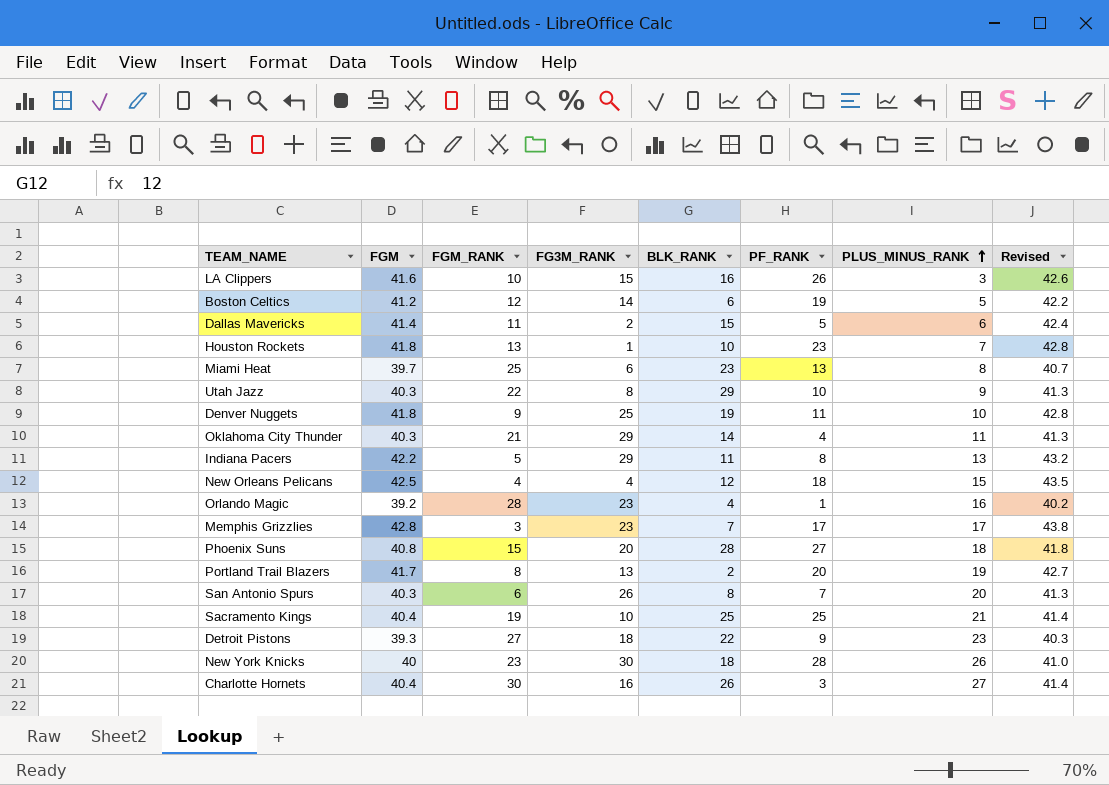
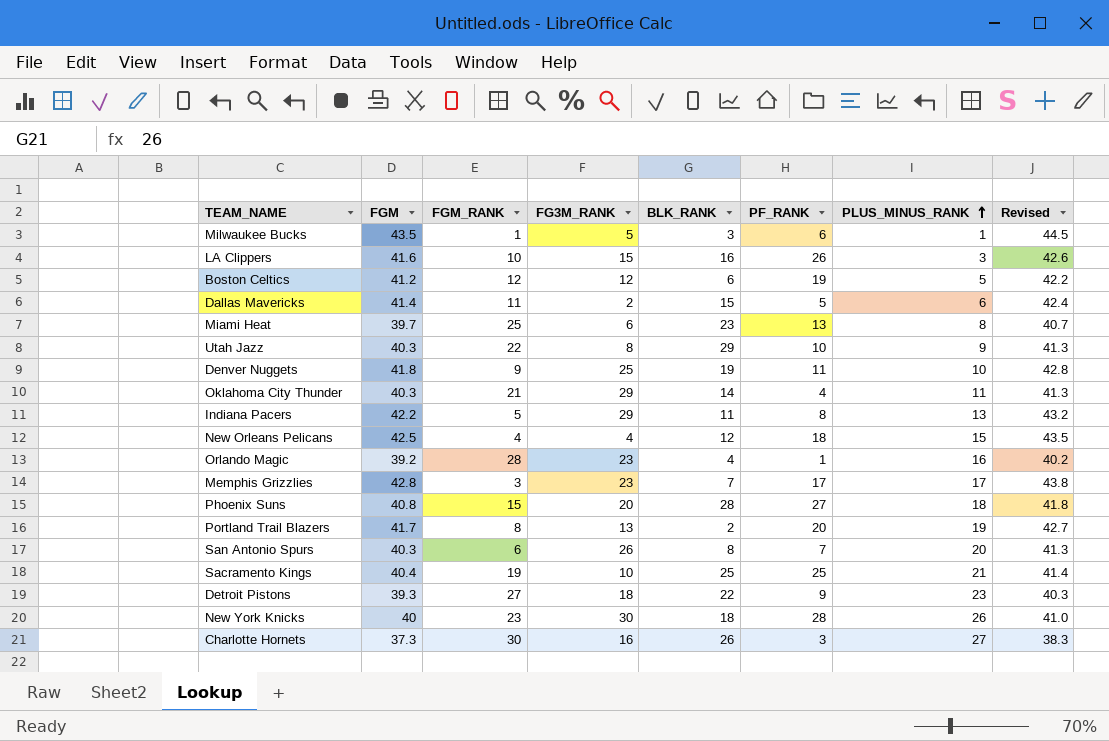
row Houston Rockets: 41.8 | 13 | 1 | 10 | 23 | 7 | 42.8 -> none
row Milwaukee Bucks: none -> 43.5 | 1 | 5 | 3 | 6 | 1 | 44.5
Boston Celtics | FG3M_RANK: 14 -> 12
Charlotte Hornets | FGM: 40.4 -> 37.3
Charlotte Hornets | Revised: 41.4 -> 38.3

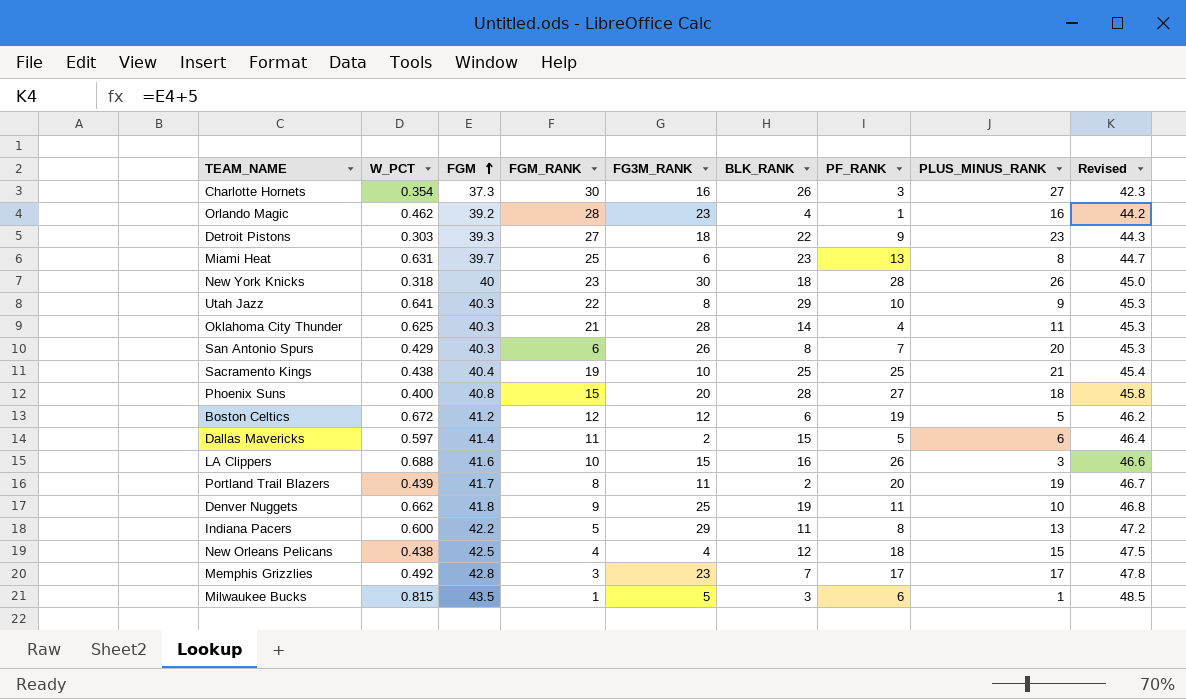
row order: PLUS_MINUS_RANK ascending -> FGM ascending
column W_PCT | position: none -> 2
column Revised | formula: [FGM] + 1 -> [FGM] + 5
Oklahoma City Thunder | FG3M_RANK: 29 -> 28
Portland Trail Blazers | FG3M_RANK: 13 -> 11

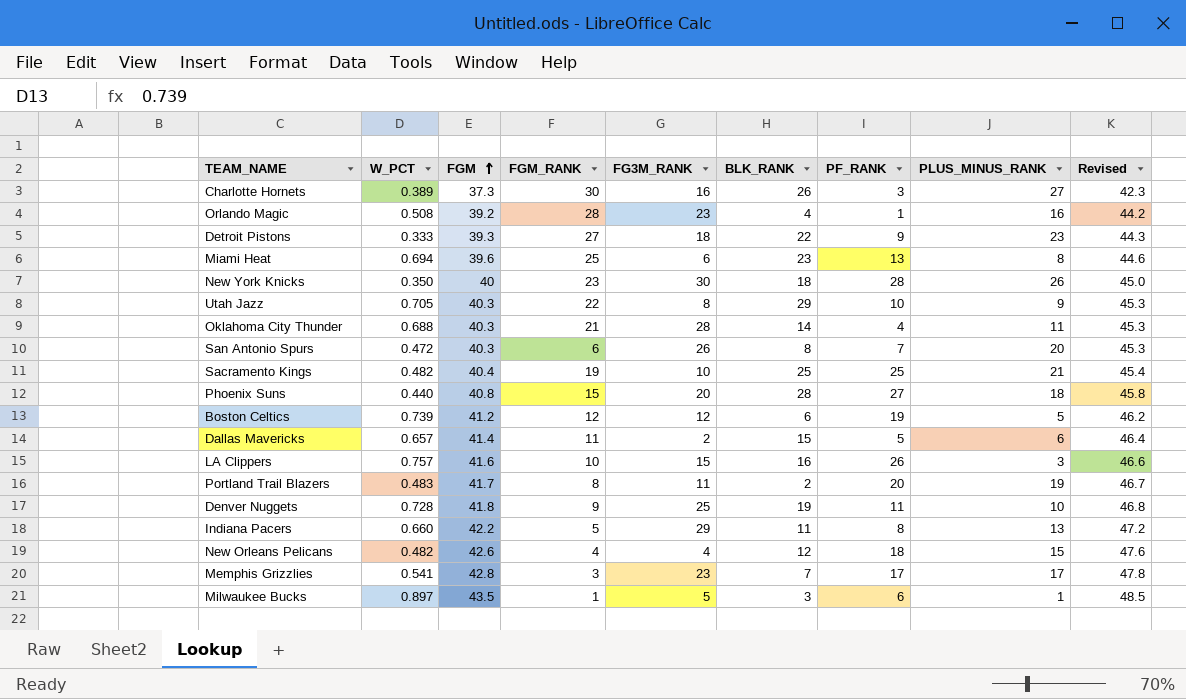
Charlotte Hornets | W_PCT: 0.354 -> 0.389
Orlando Magic | W_PCT: 0.462 -> 0.508
Detroit Pistons | W_PCT: 0.303 -> 0.333
Miami Heat | W_PCT: 0.631 -> 0.694
Miami Heat | FGM: 39.7 -> 39.6
Miami Heat | Revised: 44.7 -> 44.6
New York Knicks | W_PCT: 0.318 -> 0.350
Utah Jazz | W_PCT: 0.641 -> 0.705
Oklahoma City Thunder | W_PCT: 0.625 -> 0.688
San Antonio Spurs | W_PCT: 0.429 -> 0.472
Sacramento Kings | W_PCT: 0.438 -> 0.482
Phoenix Suns | W_PCT: 0.400 -> 0.440
Boston Celtics | W_PCT: 0.672 -> 0.739
Dallas Mavericks | W_PCT: 0.597 -> 0.657
LA Clippers | W_PCT: 0.688 -> 0.757
Portland Trail Blazers | W_PCT: 0.439 -> 0.483
Denver Nuggets | W_PCT: 0.662 -> 0.728
Indiana Pacers | W_PCT: 0.600 -> 0.660
New Orleans Pelicans | W_PCT: 0.438 -> 0.482
New Orleans Pelicans | FGM: 42.5 -> 42.6
New Orleans Pelicans | Revised: 47.5 -> 47.6
Memphis Grizzlies | W_PCT: 0.492 -> 0.541
Milwaukee Bucks | W_PCT: 0.815 -> 0.897

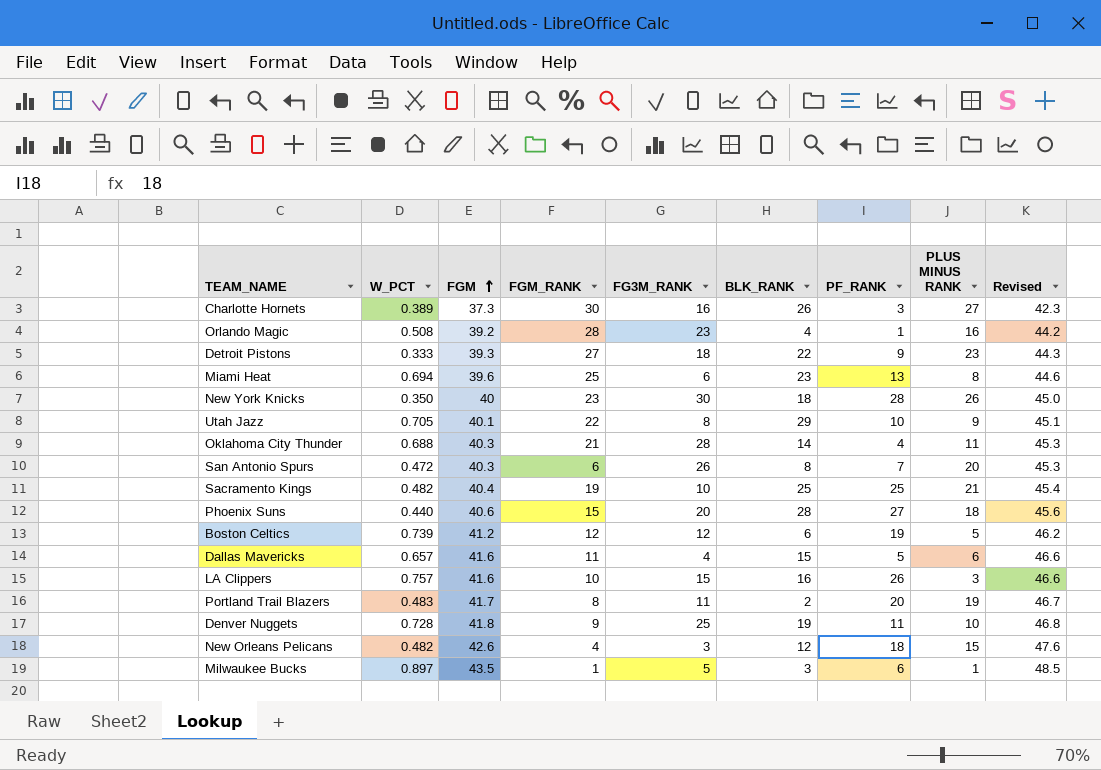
column name: PLUS_MINUS_RANK -> PLUS MINUS RANK
row Indiana Pacers: 0.660 | 42.2 | 5 | 29 | 11 | 8 | 13 | 47.2 -> none
row Memphis Grizzlies: 0.541 | 42.8 | 3 | 23 | 7 | 17 | 17 | 47.8 -> none
Utah Jazz | FGM: 40.3 -> 40.1
Utah Jazz | Revised: 45.3 -> 45.1
Phoenix Suns | FGM: 40.8 -> 40.6
Phoenix Suns | Revised: 45.8 -> 45.6
Dallas Mavericks | FGM: 41.4 -> 41.6
Dallas Mavericks | FG3M_RANK: 2 -> 4
Dallas Mavericks | Revised: 46.4 -> 46.6
New Orleans Pelicans | FG3M_RANK: 4 -> 3

